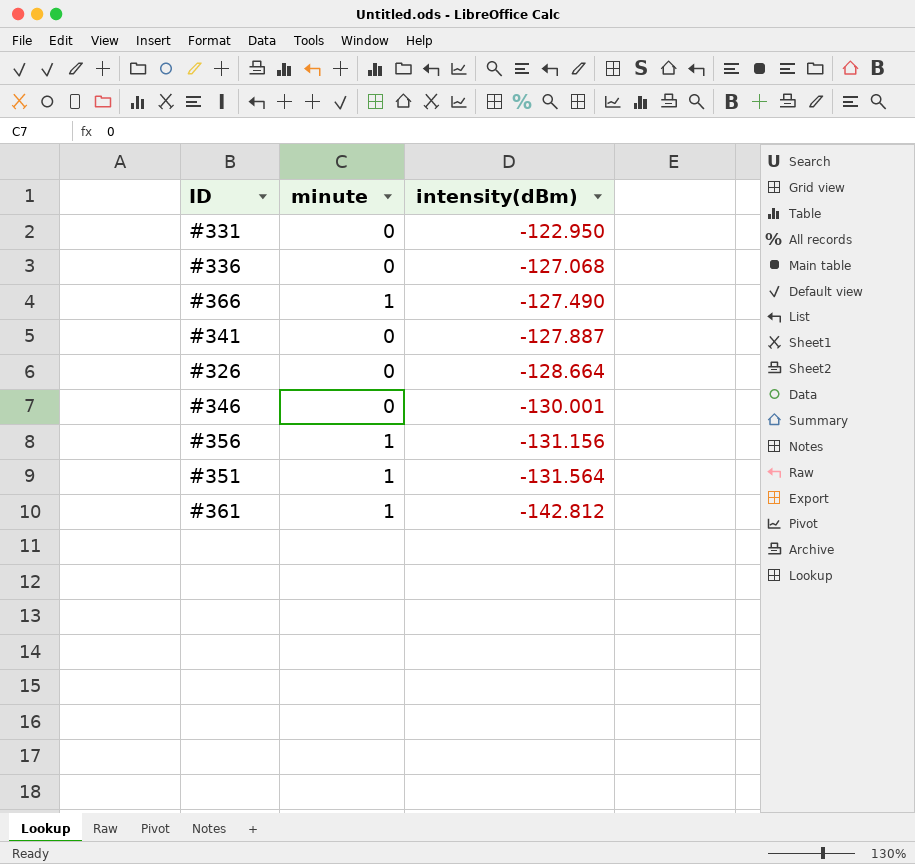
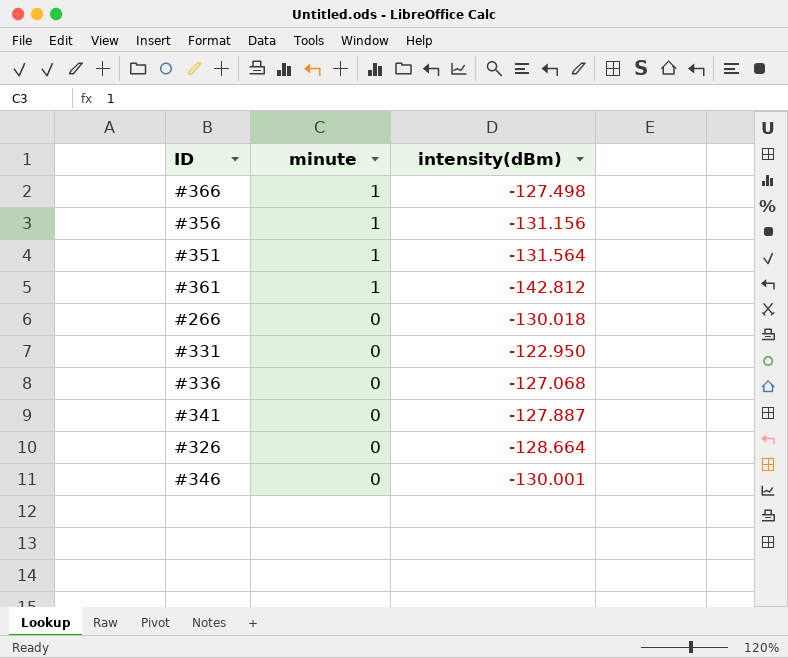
row order: intensity(dBm) descending -> minute descending
#366 | intensity(dBm): -127.490 -> -127.498
row #266: none -> 0 | -130.018

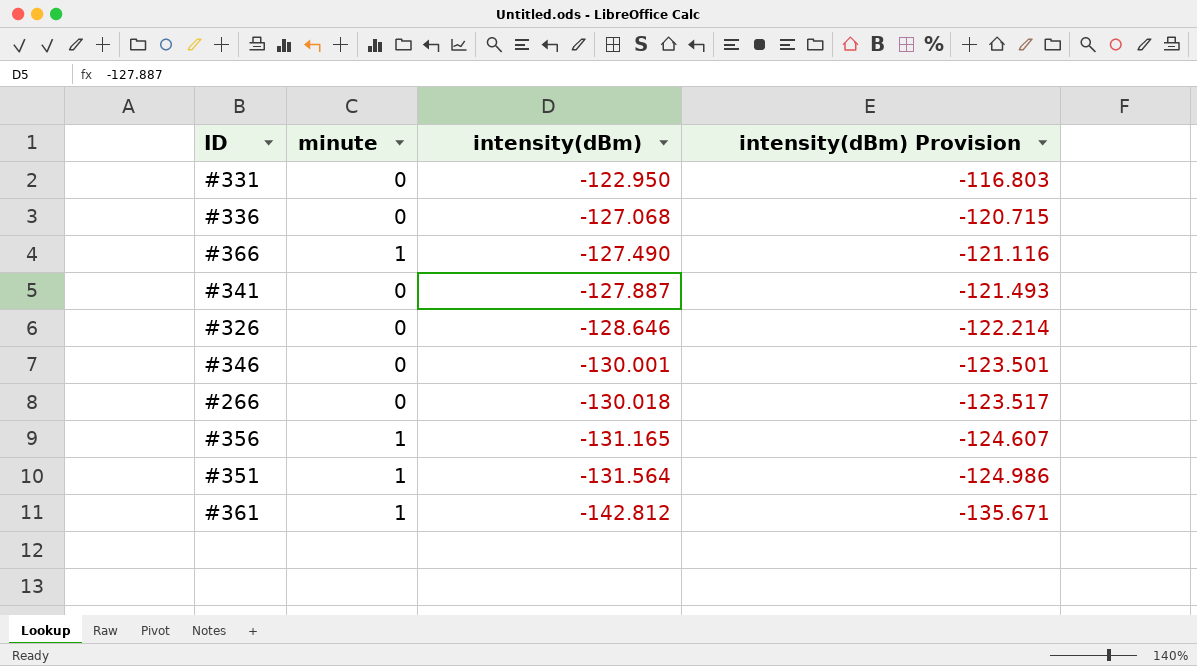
row order: minute descending -> intensity(dBm) descending
column intensity(dBm) Provision | formula: none -> [intensity(dBm)] * 0.95
#366 | intensity(dBm): -127.498 -> -127.490
#326 | intensity(dBm): -128.664 -> -128.646
#356 | intensity(dBm): -131.156 -> -131.165

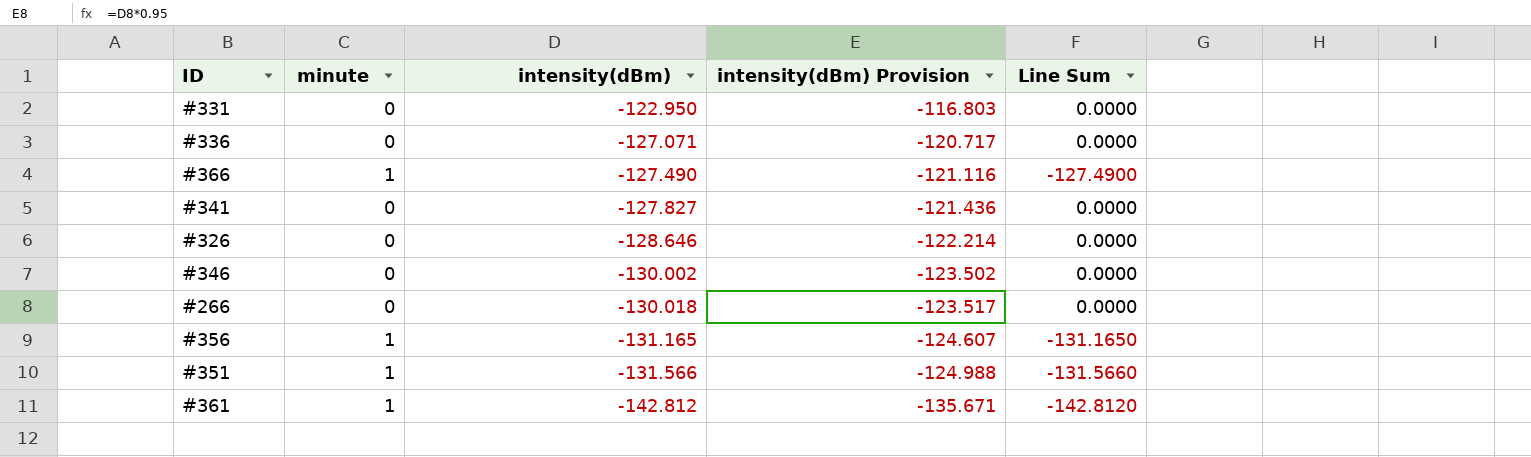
column Line Sum | formula: none -> [minute] * [intensity(dBm)]
#336 | intensity(dBm): -127.068 -> -127.071
#336 | intensity(dBm) Provision: -120.715 -> -120.717
#341 | intensity(dBm): -127.887 -> -127.827
#341 | intensity(dBm) Provision: -121.493 -> -121.436
#346 | intensity(dBm): -130.001 -> -130.002
#346 | intensity(dBm) Provision: -123.501 -> -123.502
#351 | intensity(dBm): -131.564 -> -131.566
#351 | intensity(dBm) Provision: -124.986 -> -124.988

